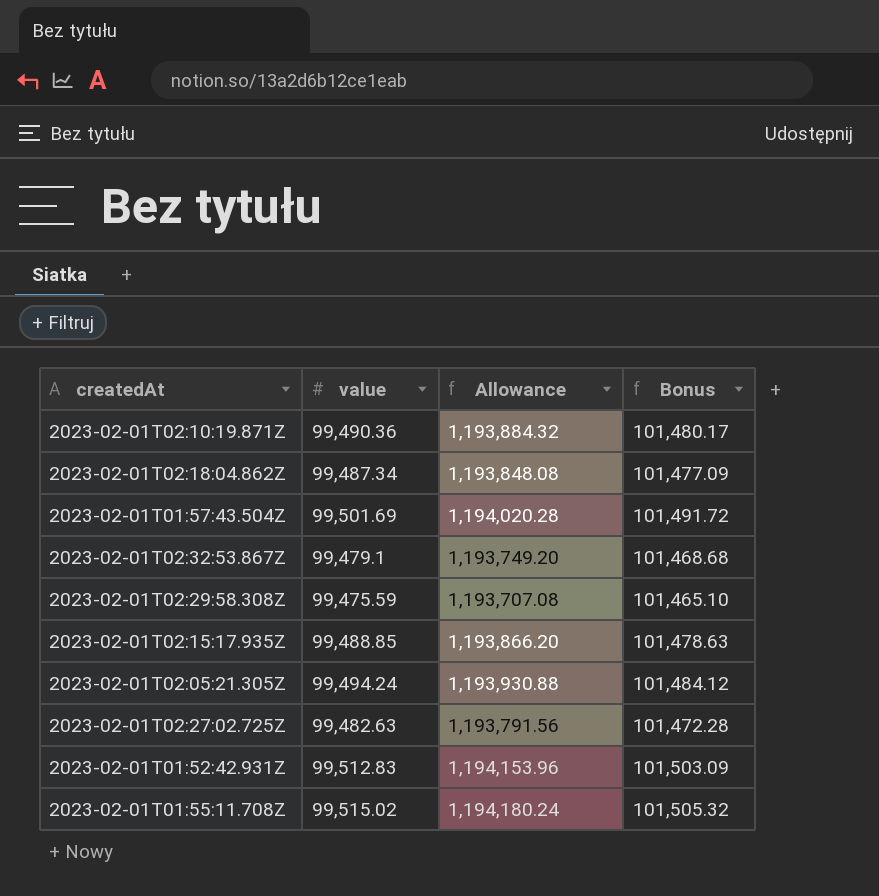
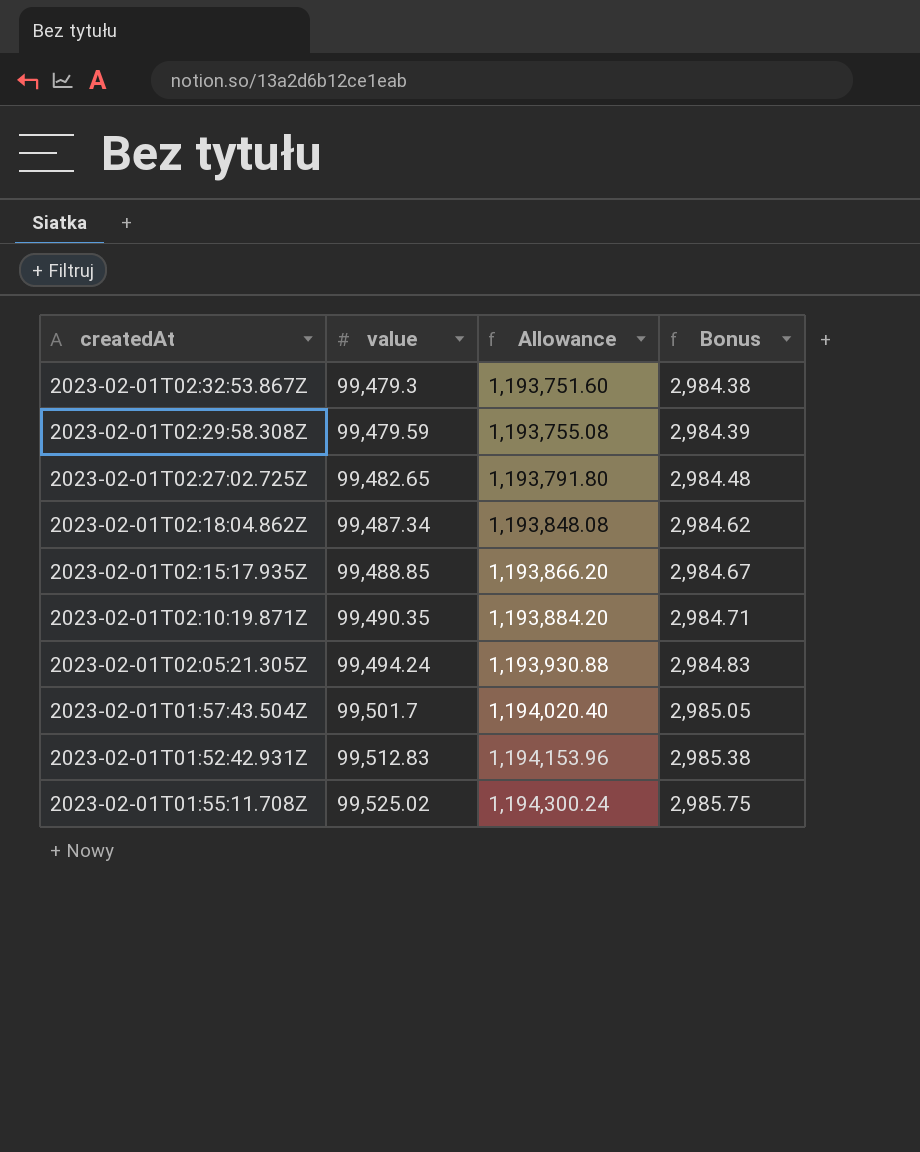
row order: none -> value ascending
column Bonus | formula: [value] * 1.02 -> [value] * 0.03
2023-02-01T02:32:53.867Z | value: 99,479.1 -> 99,479.3
2023-02-01T02:32:53.867Z | Allowance: 1,193,749.20 -> 1,193,751.60
2023-02-01T02:29:58.308Z | value: 99,475.59 -> 99,479.59
2023-02-01T02:29:58.308Z | Allowance: 1,193,707.08 -> 1,193,755.08
2023-02-01T02:27:02.725Z | value: 99,482.63 -> 99,482.65
2023-02-01T02:27:02.725Z | Allowance: 1,193,791.56 -> 1,193,791.80
2023-02-01T02:10:19.871Z | value: 99,490.36 -> 99,490.35
2023-02-01T02:10:19.871Z | Allowance: 1,193,884.32 -> 1,193,884.20
2023-02-01T01:57:43.504Z | value: 99,501.69 -> 99,501.7
2023-02-01T01:57:43.504Z | Allowance: 1,194,020.28 -> 1,194,020.40
2023-02-01T01:55:11.708Z | value: 99,515.02 -> 99,525.02
2023-02-01T01:55:11.708Z | Allowance: 1,194,180.24 -> 1,194,300.24

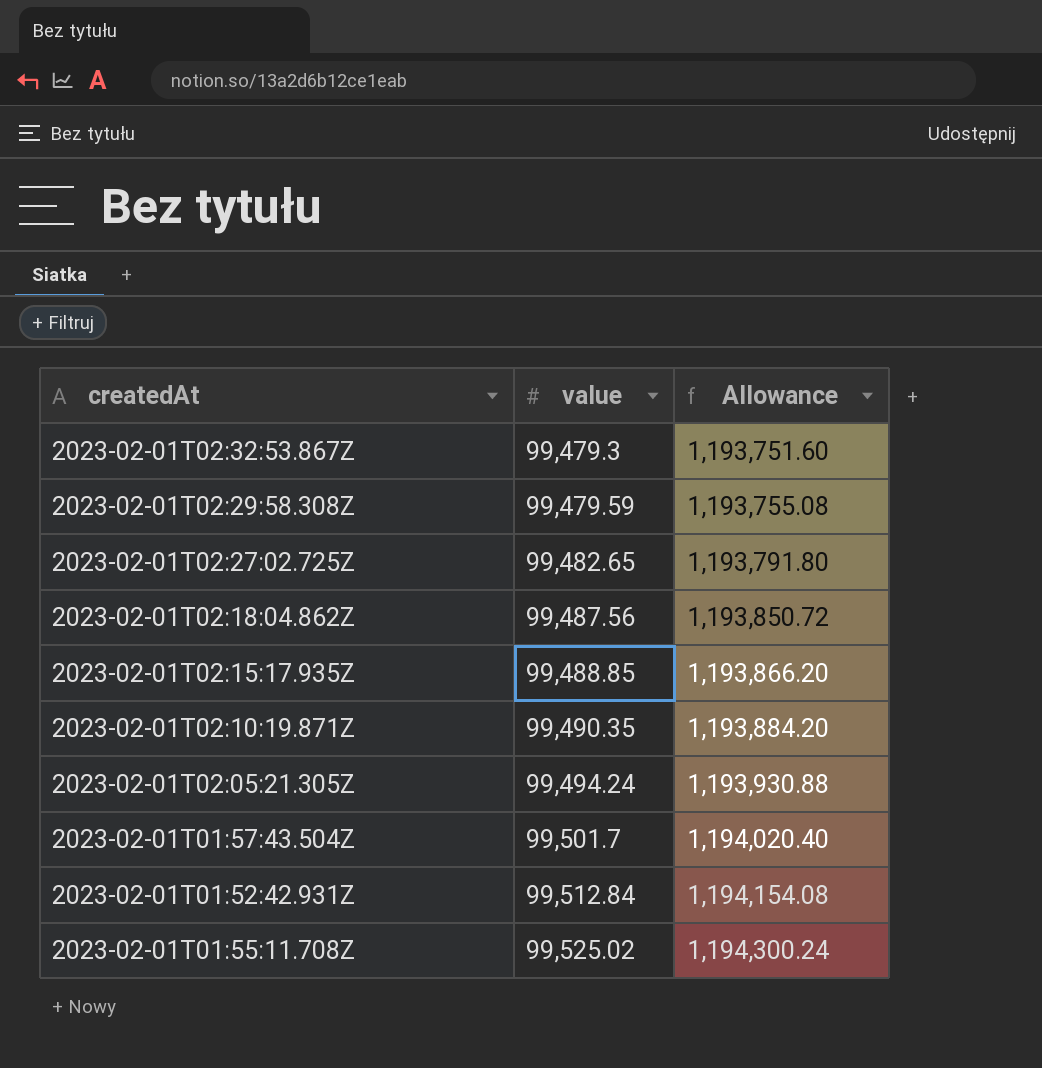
column Bonus | formula: [value] * 0.03 -> none
2023-02-01T02:18:04.862Z | value: 99,487.34 -> 99,487.56
2023-02-01T02:18:04.862Z | Allowance: 1,193,848.08 -> 1,193,850.72
2023-02-01T01:52:42.931Z | value: 99,512.83 -> 99,512.84
2023-02-01T01:52:42.931Z | Allowance: 1,194,153.96 -> 1,194,154.08

